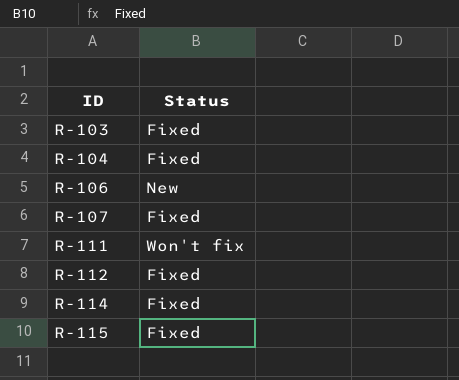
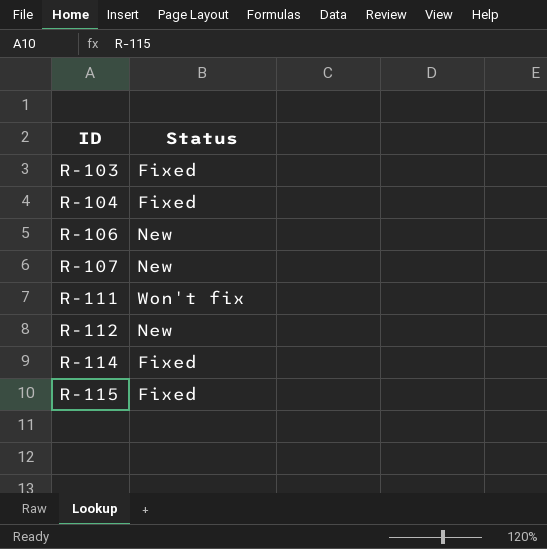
R-107 | Status: Fixed -> New
R-112 | Status: Fixed -> New

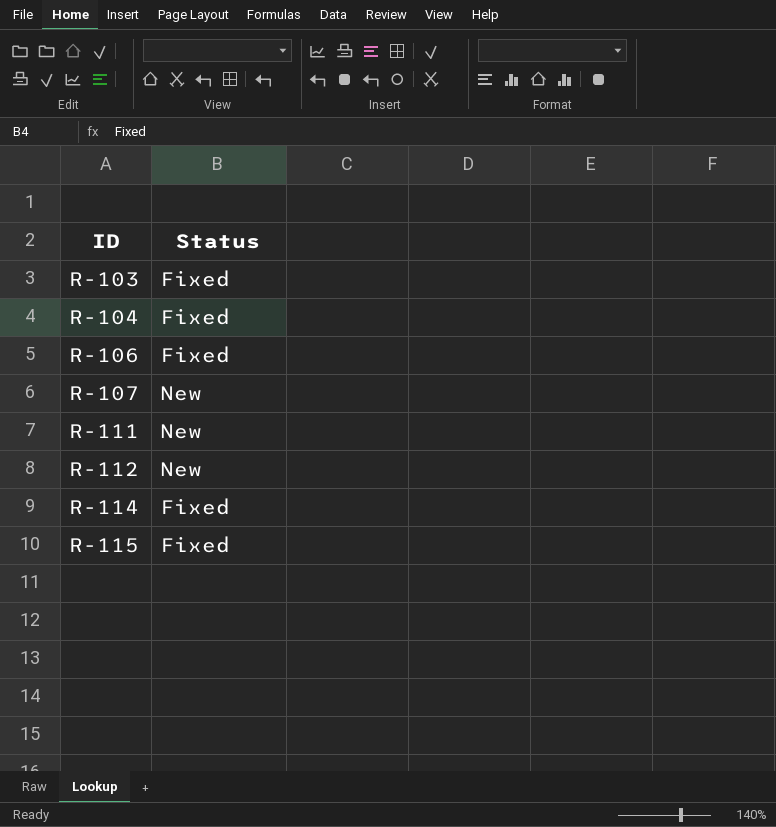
R-106 | Status: New -> Fixed
R-111 | Status: Won't fix -> New

